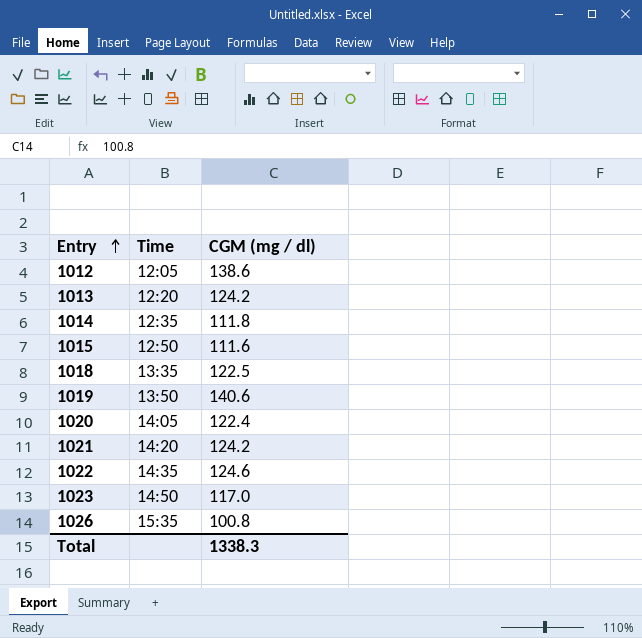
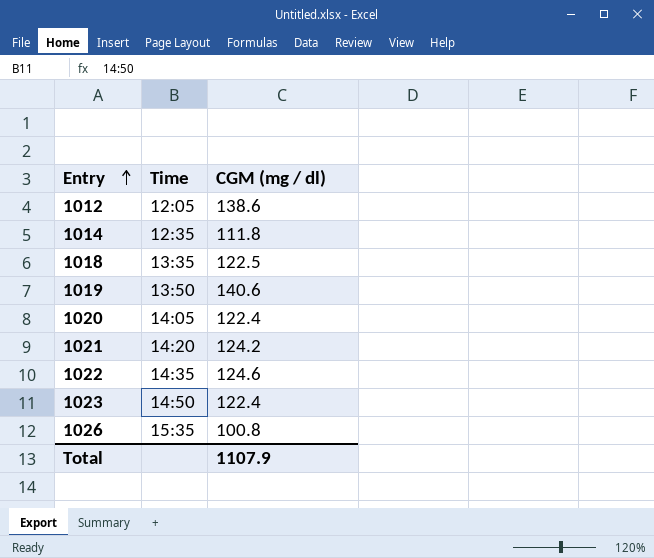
row 1013: 12:20 | 124.2 -> none
row 1015: 12:50 | 111.6 -> none
1023 | CGM (mg / dl): 117.0 -> 122.4
Total | CGM (mg / dl): 1338.3 -> 1107.9

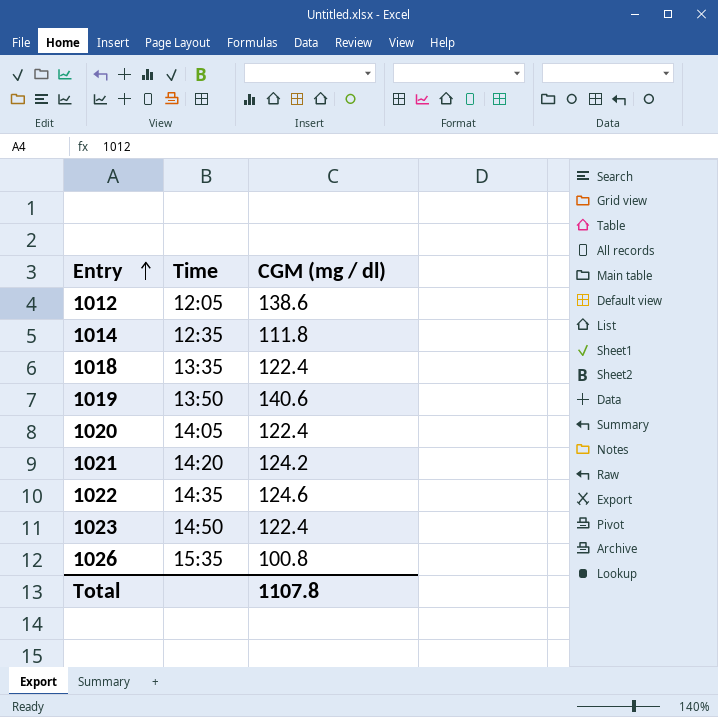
1018 | CGM (mg / dl): 122.5 -> 122.4
Total | CGM (mg / dl): 1107.9 -> 1107.8

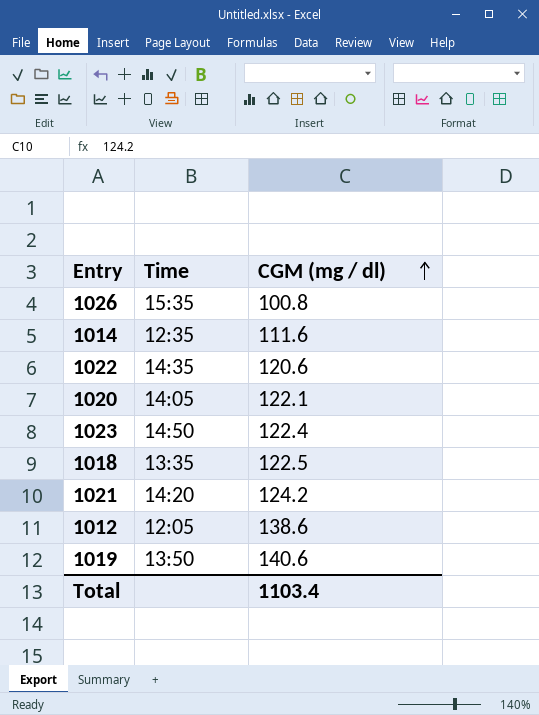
row order: Entry ascending -> CGM (mg / dl) ascending
1014 | CGM (mg / dl): 111.8 -> 111.6
1022 | CGM (mg / dl): 124.6 -> 120.6
1020 | CGM (mg / dl): 122.4 -> 122.1
1018 | CGM (mg / dl): 122.4 -> 122.5
Total | CGM (mg / dl): 1107.8 -> 1103.4

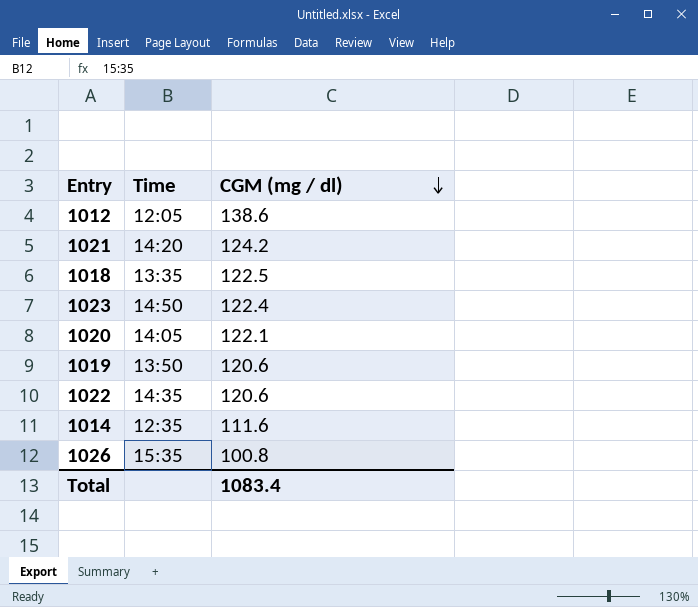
row order: CGM (mg / dl) ascending -> CGM (mg / dl) descending
1019 | CGM (mg / dl): 140.6 -> 120.6
Total | CGM (mg / dl): 1103.4 -> 1083.4

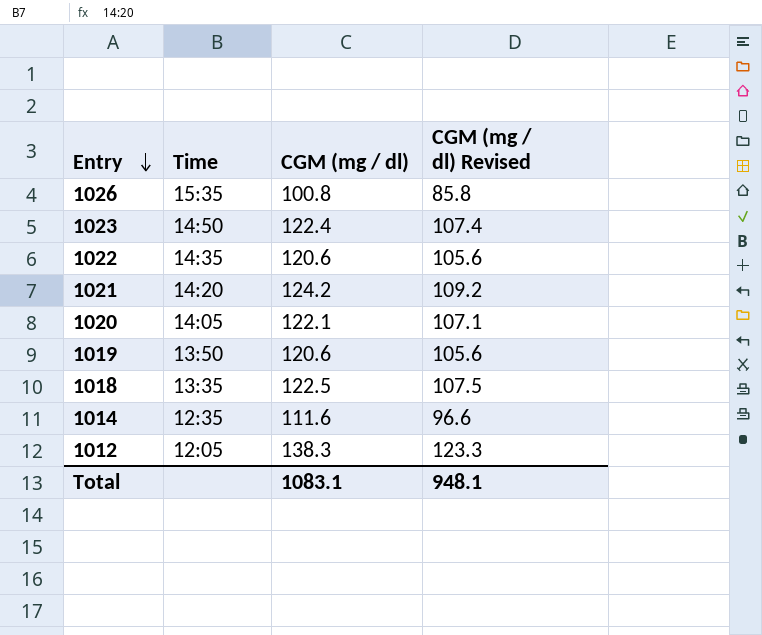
row order: CGM (mg / dl) descending -> Entry descending
column CGM (mg / dl) Revised | formula: none -> [CGM (mg / dl)] - 15
1012 | CGM (mg / dl): 138.6 -> 138.3
Total | CGM (mg / dl): 1083.4 -> 1083.1

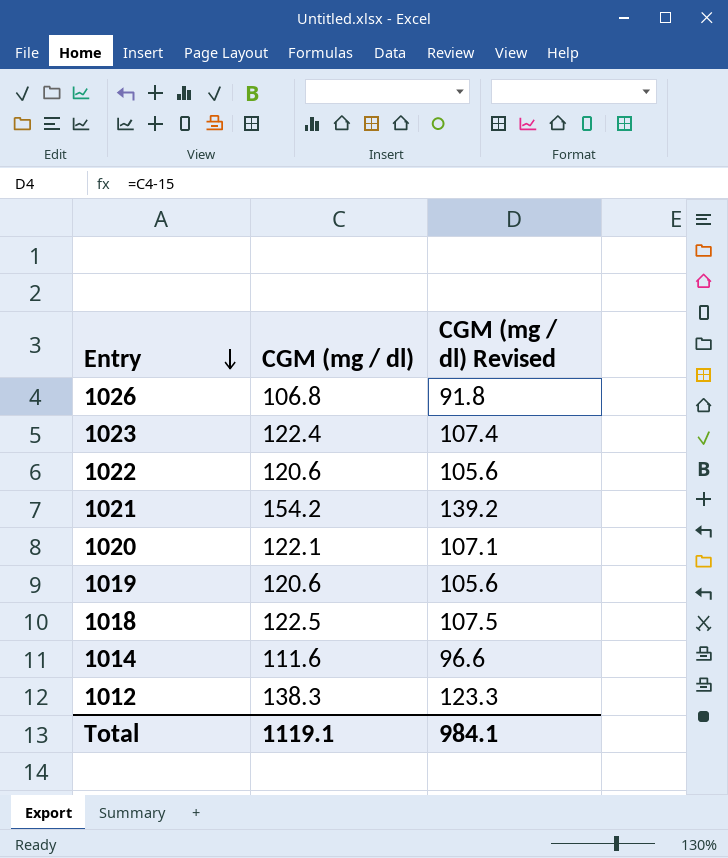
column Time | position: 2 -> none
1026 | CGM (mg / dl): 100.8 -> 106.8
1026 | CGM (mg / dl) Revised: 85.8 -> 91.8
1021 | CGM (mg / dl): 124.2 -> 154.2
1021 | CGM (mg / dl) Revised: 109.2 -> 139.2
Total | CGM (mg / dl): 1083.1 -> 1119.1
Total | CGM (mg / dl) Revised: 948.1 -> 984.1

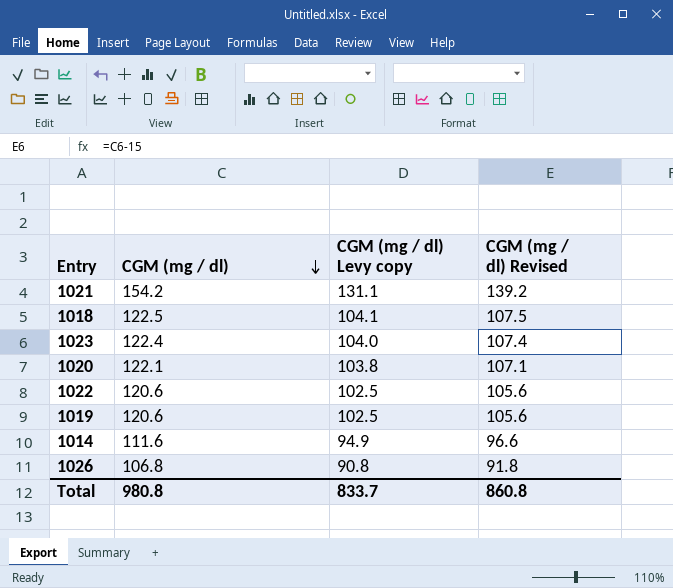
row order: Entry descending -> CGM (mg / dl) descending
column CGM (mg / dl) Levy copy | formula: none -> [CGM (mg / dl)] * 0.85
row 1012: 138.3 | 123.3 -> none
Total | CGM (mg / dl): 1119.1 -> 980.8
Total | CGM (mg / dl) Revised: 984.1 -> 860.8

